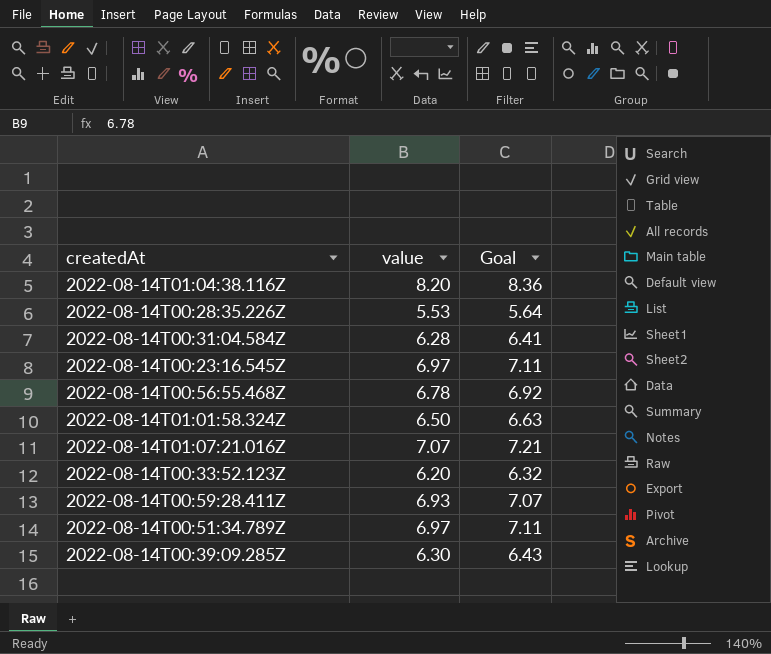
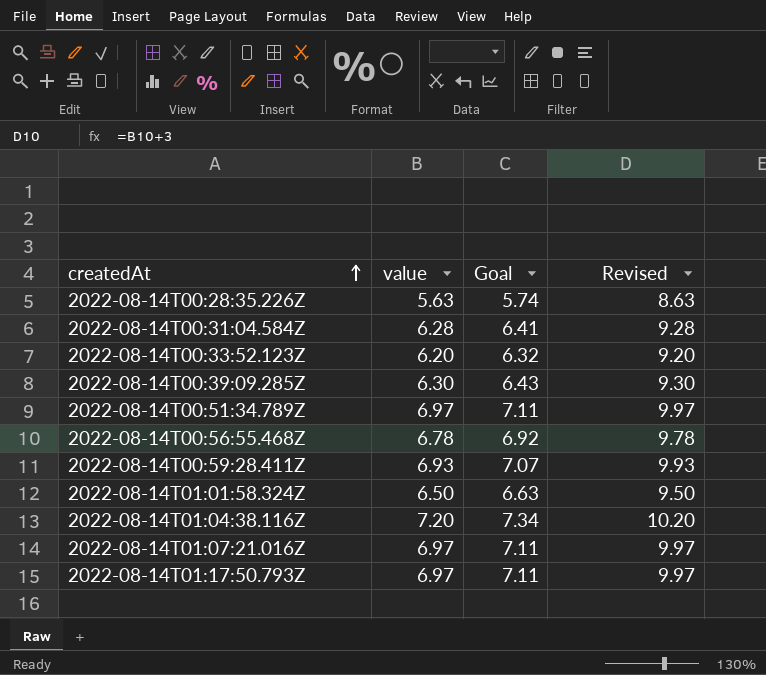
row order: none -> createdAt ascending
column Revised | formula: none -> [value] + 3
row 2022-08-14T00:23:16.545Z: 6.97 | 7.11 -> none
2022-08-14T00:28:35.226Z | value: 5.53 -> 5.63
2022-08-14T00:28:35.226Z | Goal: 5.64 -> 5.74
2022-08-14T01:04:38.116Z | value: 8.20 -> 7.20
2022-08-14T01:04:38.116Z | Goal: 8.36 -> 7.34
2022-08-14T01:07:21.016Z | value: 7.07 -> 6.97
2022-08-14T01:07:21.016Z | Goal: 7.21 -> 7.11
row 2022-08-14T01:17:50.793Z: none -> 6.97 | 7.11 | 9.97

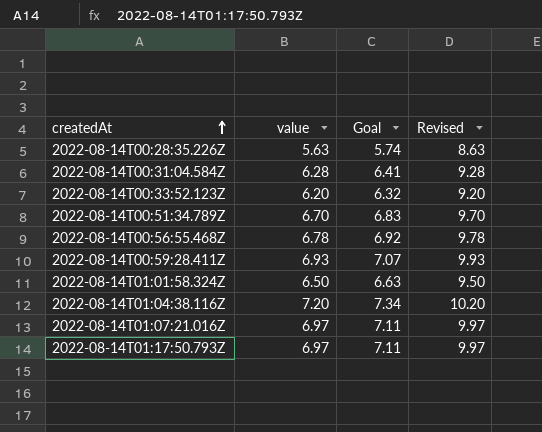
row 2022-08-14T00:39:09.285Z: 6.30 | 6.43 | 9.30 -> none
2022-08-14T00:51:34.789Z | value: 6.97 -> 6.70
2022-08-14T00:51:34.789Z | Goal: 7.11 -> 6.83
2022-08-14T00:51:34.789Z | Revised: 9.97 -> 9.70

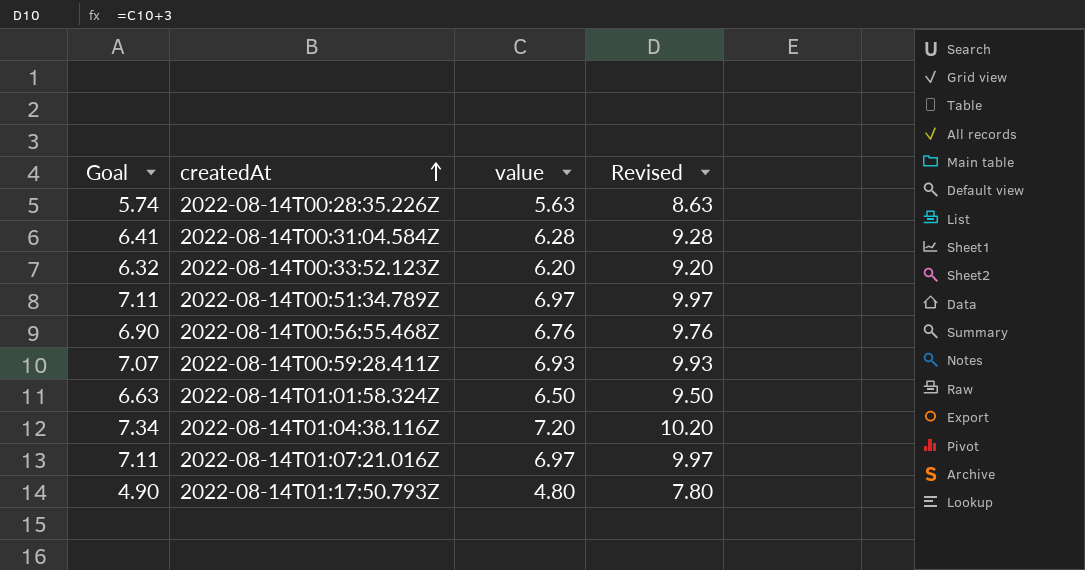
column Goal | position: 3 -> 1
2022-08-14T00:51:34.789Z | Goal: 6.83 -> 7.11
2022-08-14T00:51:34.789Z | value: 6.70 -> 6.97
2022-08-14T00:51:34.789Z | Revised: 9.70 -> 9.97
2022-08-14T00:56:55.468Z | Goal: 6.92 -> 6.90
2022-08-14T00:56:55.468Z | value: 6.78 -> 6.76
2022-08-14T00:56:55.468Z | Revised: 9.78 -> 9.76
2022-08-14T01:17:50.793Z | Goal: 7.11 -> 4.90
2022-08-14T01:17:50.793Z | value: 6.97 -> 4.80
2022-08-14T01:17:50.793Z | Revised: 9.97 -> 7.80

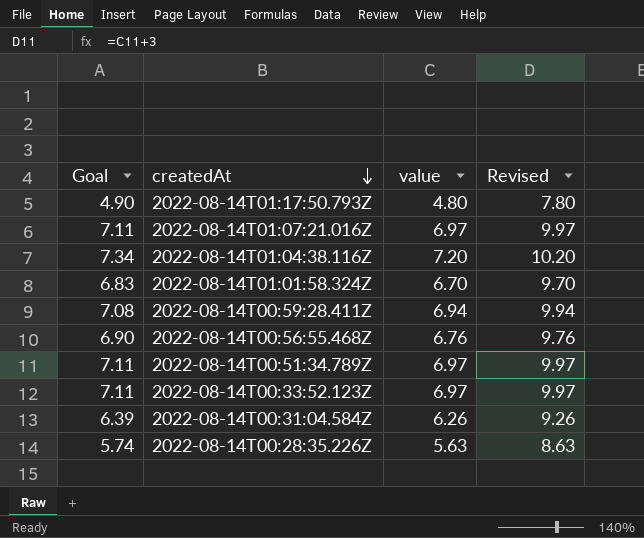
row order: createdAt ascending -> createdAt descending
2022-08-14T01:01:58.324Z | Goal: 6.63 -> 6.83
2022-08-14T01:01:58.324Z | value: 6.50 -> 6.70
2022-08-14T01:01:58.324Z | Revised: 9.50 -> 9.70
2022-08-14T00:59:28.411Z | Goal: 7.07 -> 7.08
2022-08-14T00:59:28.411Z | value: 6.93 -> 6.94
2022-08-14T00:59:28.411Z | Revised: 9.93 -> 9.94
2022-08-14T00:33:52.123Z | Goal: 6.32 -> 7.11
2022-08-14T00:33:52.123Z | value: 6.20 -> 6.97
2022-08-14T00:33:52.123Z | Revised: 9.20 -> 9.97
2022-08-14T00:31:04.584Z | Goal: 6.41 -> 6.39
2022-08-14T00:31:04.584Z | value: 6.28 -> 6.26
2022-08-14T00:31:04.584Z | Revised: 9.28 -> 9.26

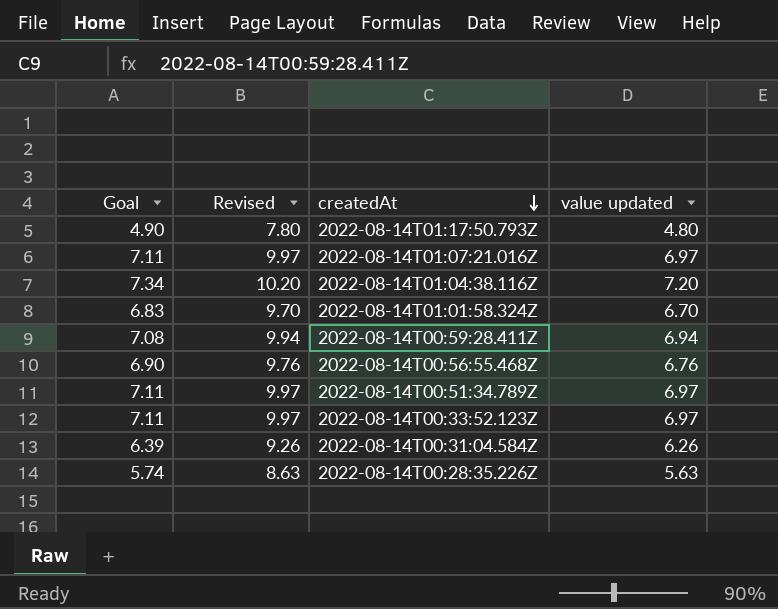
column Revised | position: 4 -> 2
column name: value -> value updated

